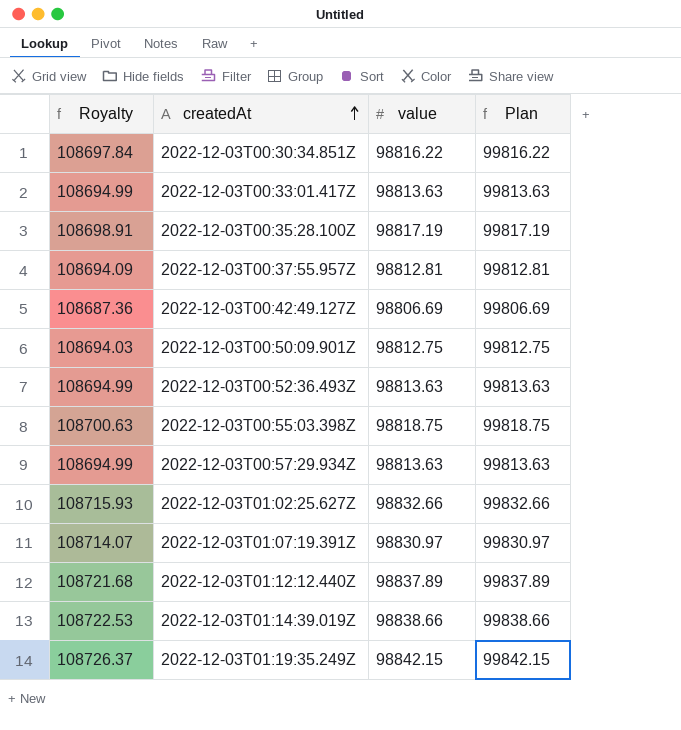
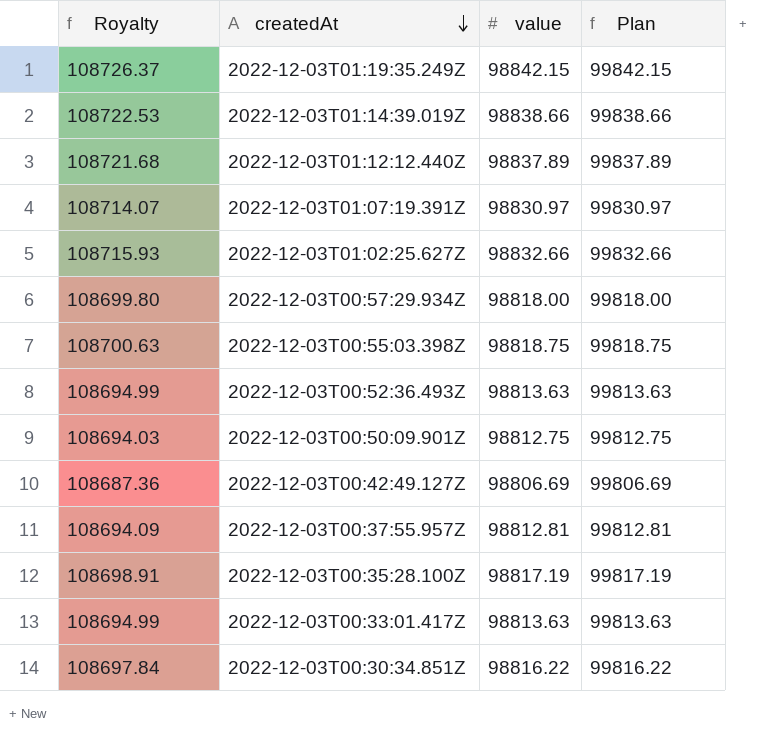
row order: createdAt ascending -> createdAt descending
2022-12-03T00:57:29.934Z | Royalty: 108694.99 -> 108699.80
2022-12-03T00:57:29.934Z | value: 98813.63 -> 98818.00
2022-12-03T00:57:29.934Z | Plan: 99813.63 -> 99818.00

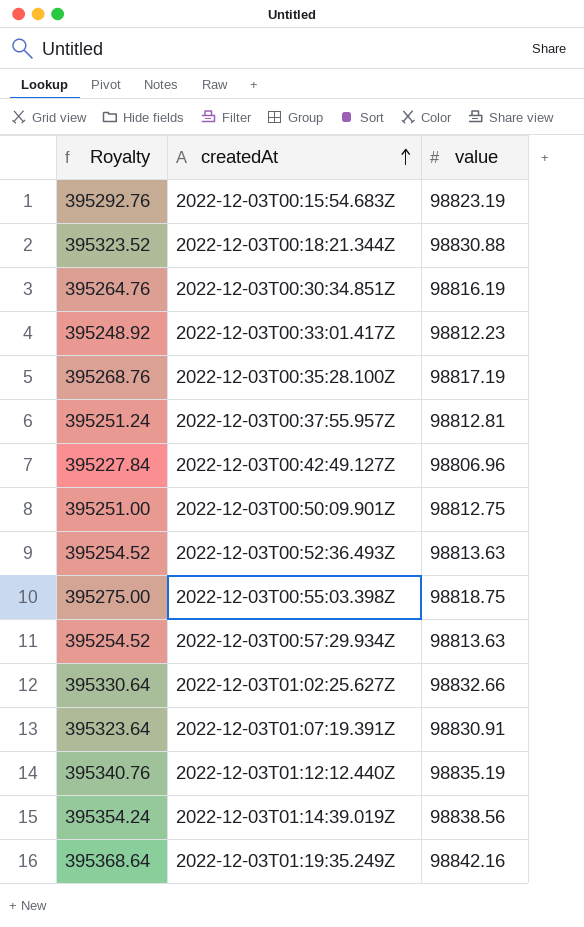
row order: createdAt descending -> createdAt ascending
column Plan | formula: [value] + 1000 -> none
column Royalty | formula: [value] * 1.1 -> [value] * 4
row 2022-12-03T00:15:54.683Z: none -> 395292.76 | 98823.19
row 2022-12-03T00:18:21.344Z: none -> 395323.52 | 98830.88
2022-12-03T00:30:34.851Z | value: 98816.22 -> 98816.19
2022-12-03T00:33:01.417Z | value: 98813.63 -> 98812.23
2022-12-03T00:42:49.127Z | value: 98806.69 -> 98806.96
2022-12-03T00:57:29.934Z | value: 98818.00 -> 98813.63
2022-12-03T01:07:19.391Z | value: 98830.97 -> 98830.91
2022-12-03T01:12:12.440Z | value: 98837.89 -> 98835.19
2022-12-03T01:14:39.019Z | value: 98838.66 -> 98838.56
2022-12-03T01:19:35.249Z | value: 98842.15 -> 98842.16

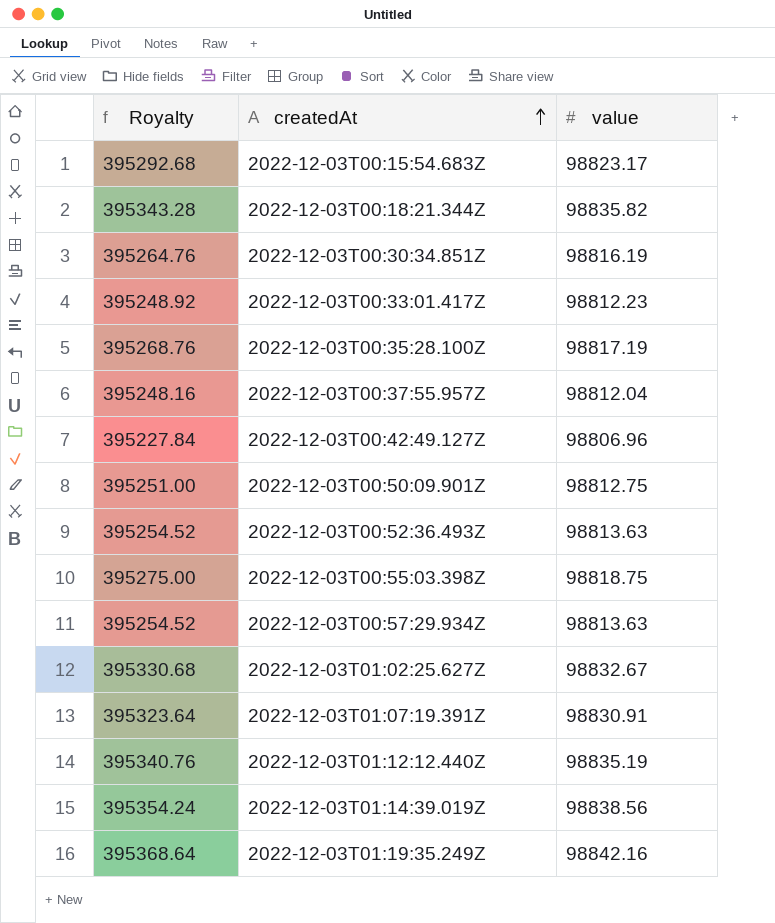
2022-12-03T00:15:54.683Z | Royalty: 395292.76 -> 395292.68
2022-12-03T00:15:54.683Z | value: 98823.19 -> 98823.17
2022-12-03T00:18:21.344Z | Royalty: 395323.52 -> 395343.28
2022-12-03T00:18:21.344Z | value: 98830.88 -> 98835.82
2022-12-03T00:37:55.957Z | Royalty: 395251.24 -> 395248.16
2022-12-03T00:37:55.957Z | value: 98812.81 -> 98812.04
2022-12-03T01:02:25.627Z | Royalty: 395330.64 -> 395330.68
2022-12-03T01:02:25.627Z | value: 98832.66 -> 98832.67

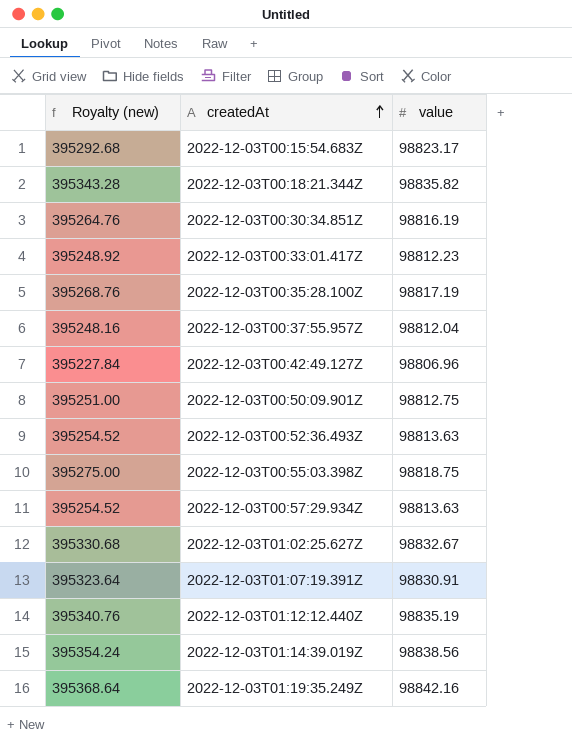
column name: Royalty -> Royalty (new)

